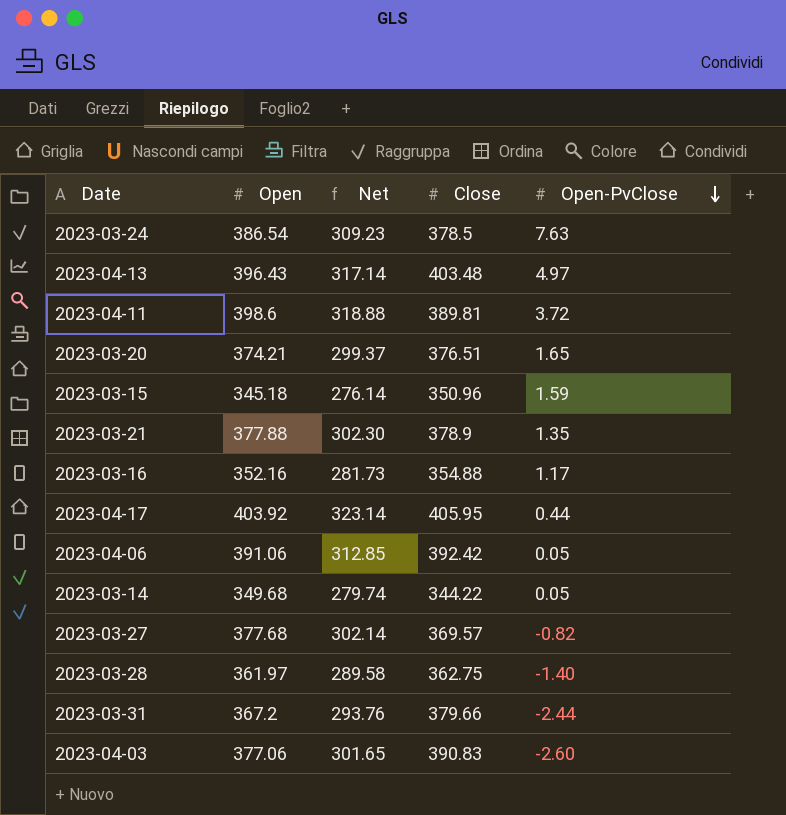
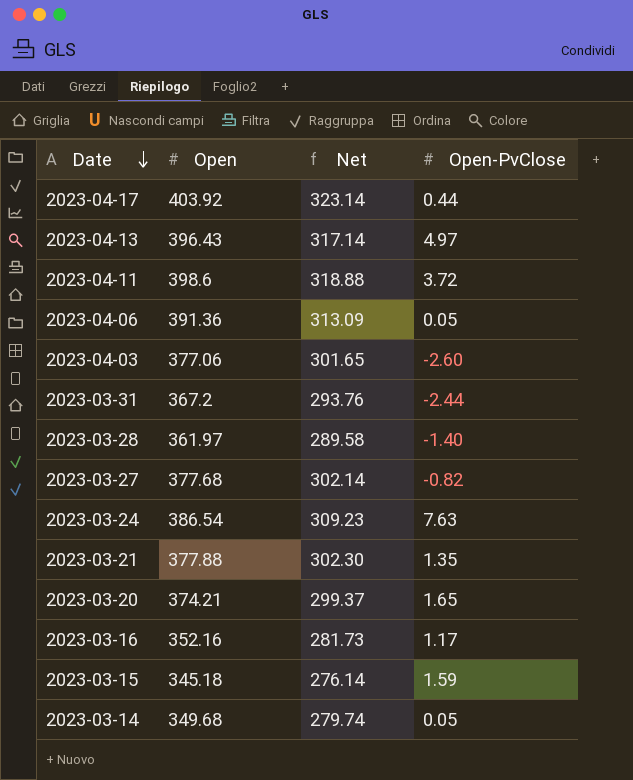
row order: Open-PvClose descending -> Date descending
column Close | position: 4 -> none
2023-04-06 | Open: 391.06 -> 391.36
2023-04-06 | Net: 312.85 -> 313.09

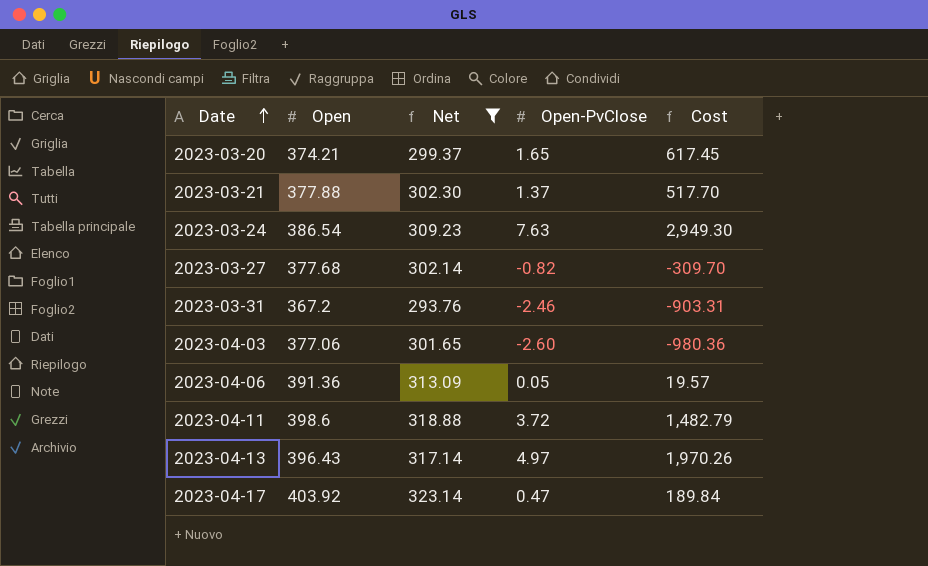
filter: none -> Net >= 293.76
row order: Date descending -> Date ascending
column Cost | formula: none -> [Open] * [Open-PvClose]
2023-03-21 | Open-PvClose: 1.35 -> 1.37
2023-03-31 | Open-PvClose: -2.44 -> -2.46
2023-04-17 | Open-PvClose: 0.44 -> 0.47

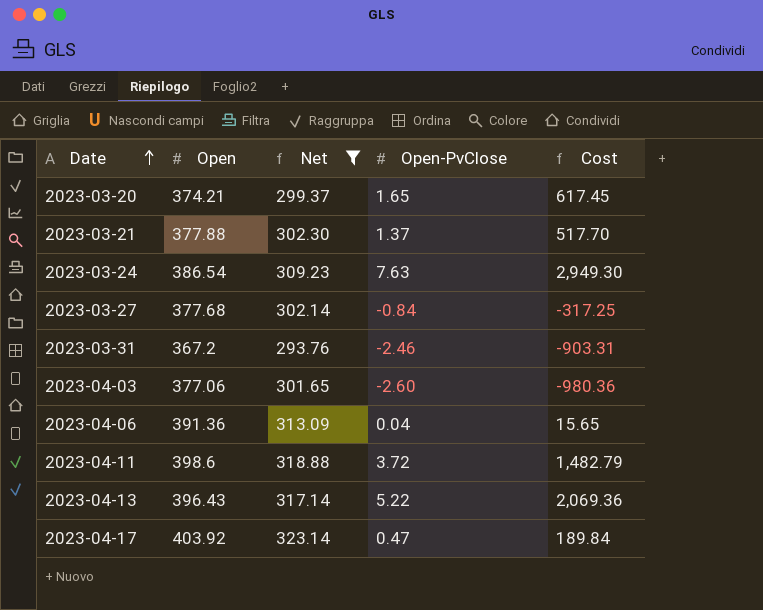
2023-03-27 | Open-PvClose: -0.82 -> -0.84
2023-03-27 | Cost: -309.70 -> -317.25
2023-04-06 | Open-PvClose: 0.05 -> 0.04
2023-04-06 | Cost: 19.57 -> 15.65
2023-04-13 | Open-PvClose: 4.97 -> 5.22
2023-04-13 | Cost: 1,970.26 -> 2,069.36

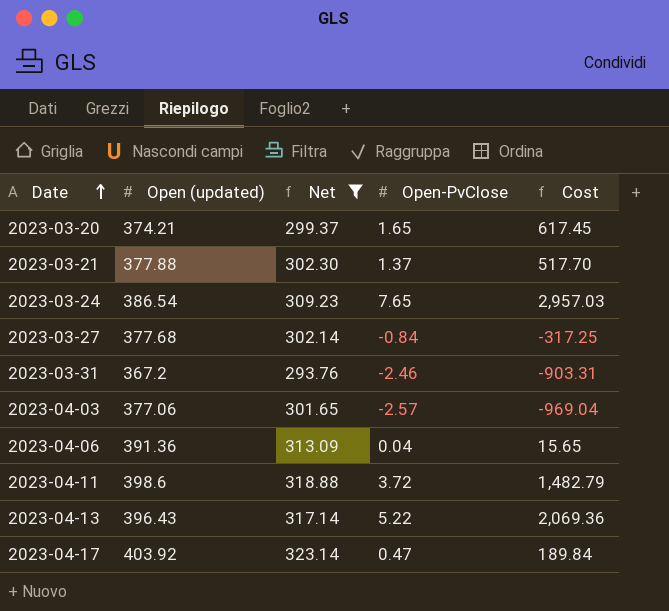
column name: Open -> Open (updated)
2023-03-24 | Open-PvClose: 7.63 -> 7.65
2023-03-24 | Cost: 2,949.30 -> 2,957.03
2023-04-03 | Open-PvClose: -2.60 -> -2.57
2023-04-03 | Cost: -980.36 -> -969.04

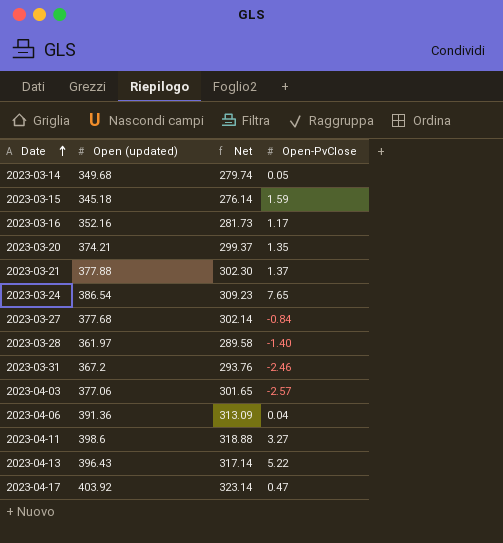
filter: Net >= 293.76 -> none
column Cost | formula: [Open (updated)] * [Open-PvClose] -> none
2023-03-20 | Open-PvClose: 1.65 -> 1.35
2023-04-11 | Open-PvClose: 3.72 -> 3.27

